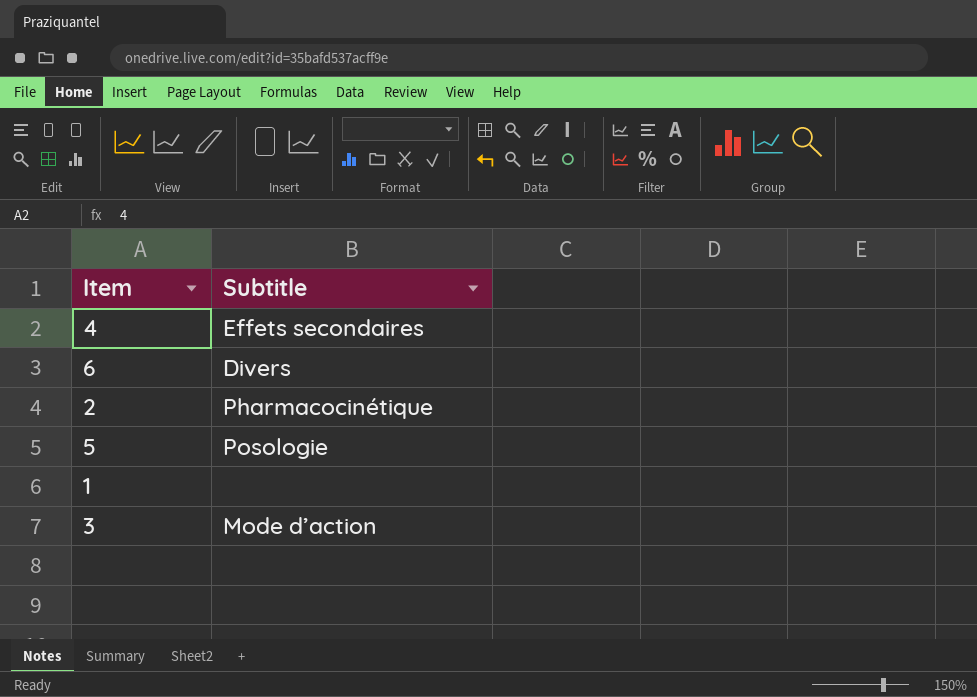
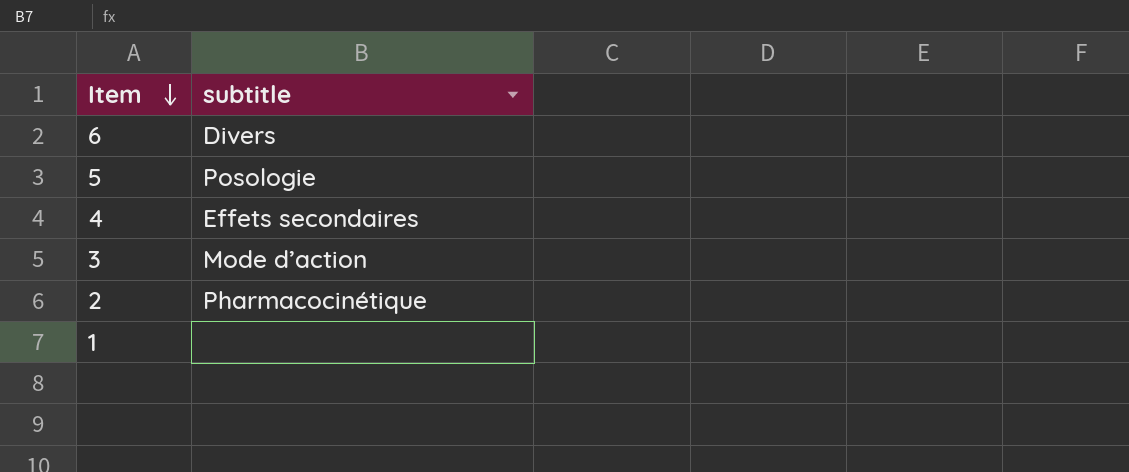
row order: none -> Item descending
column name: Subtitle -> subtitle

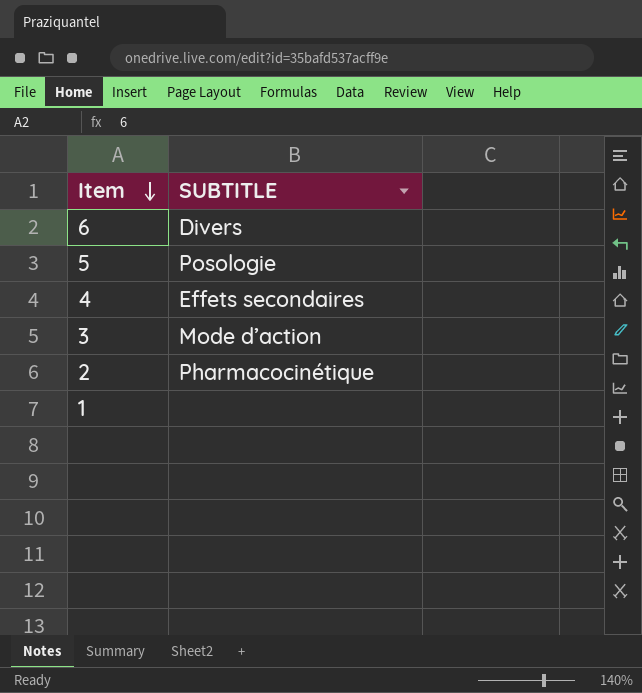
column name: subtitle -> SUBTITLE

